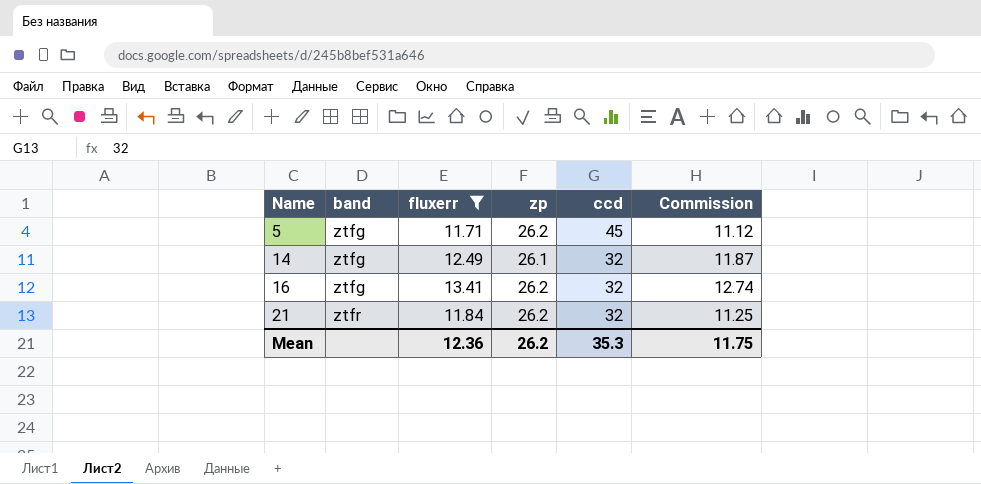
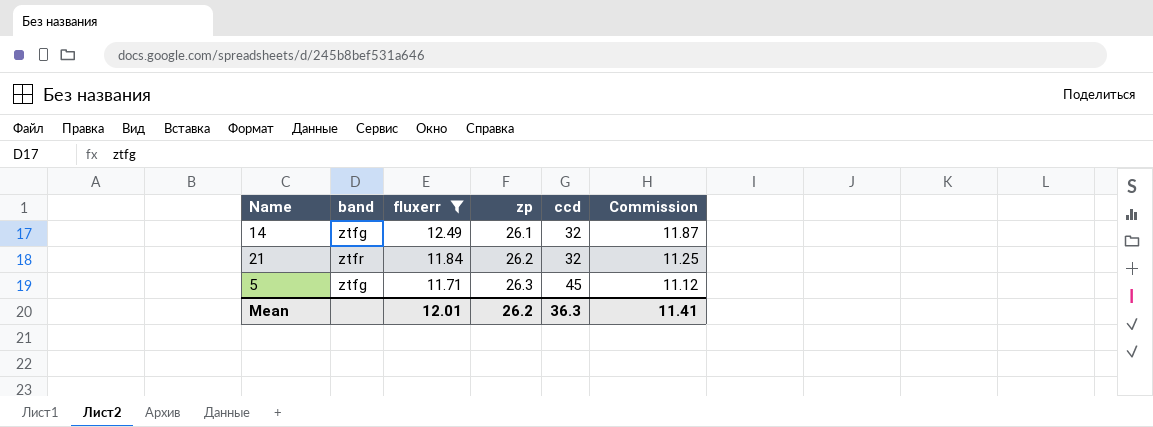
row order: Name ascending -> fluxerr descending
row 16: ztfg | 13.41 | 26.2 | 32 | 12.74 -> none
5 | zp: 26.2 -> 26.3
Mean | fluxerr: 12.36 -> 12.01
Mean | ccd: 35.3 -> 36.3
Mean | Commission: 11.75 -> 11.41

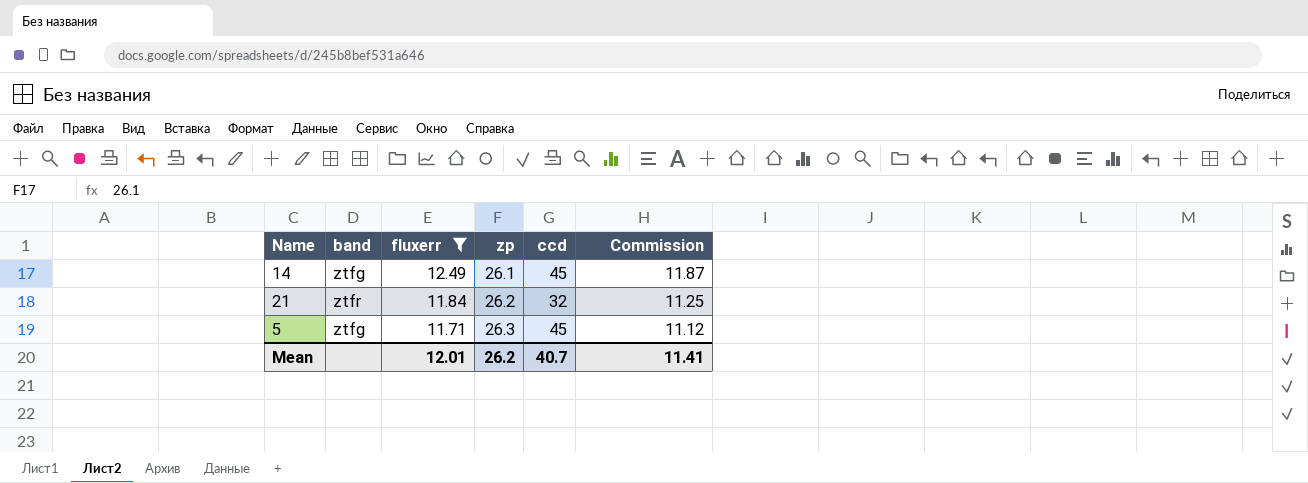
14 | ccd: 32 -> 45
Mean | ccd: 36.3 -> 40.7

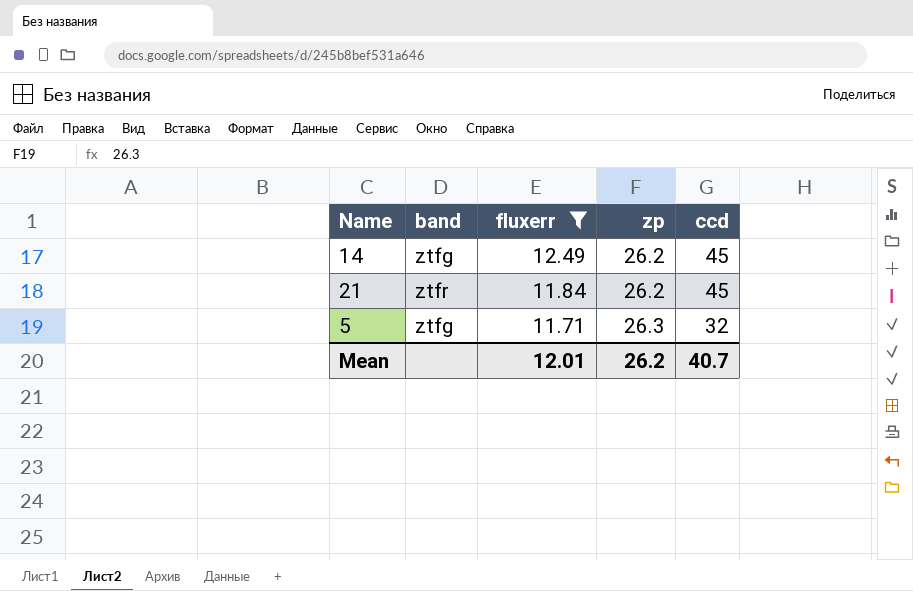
column Commission | formula: [fluxerr] * 0.95 -> none
14 | zp: 26.1 -> 26.2
21 | ccd: 32 -> 45
5 | ccd: 45 -> 32

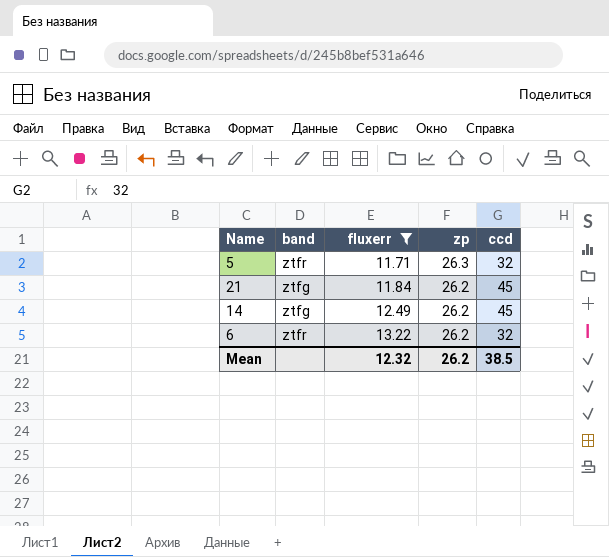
row order: fluxerr descending -> fluxerr ascending
5 | band: ztfg -> ztfr
21 | band: ztfr -> ztfg
row 6: none -> ztfr | 13.22 | 26.2 | 32
Mean | fluxerr: 12.01 -> 12.32
Mean | ccd: 40.7 -> 38.5

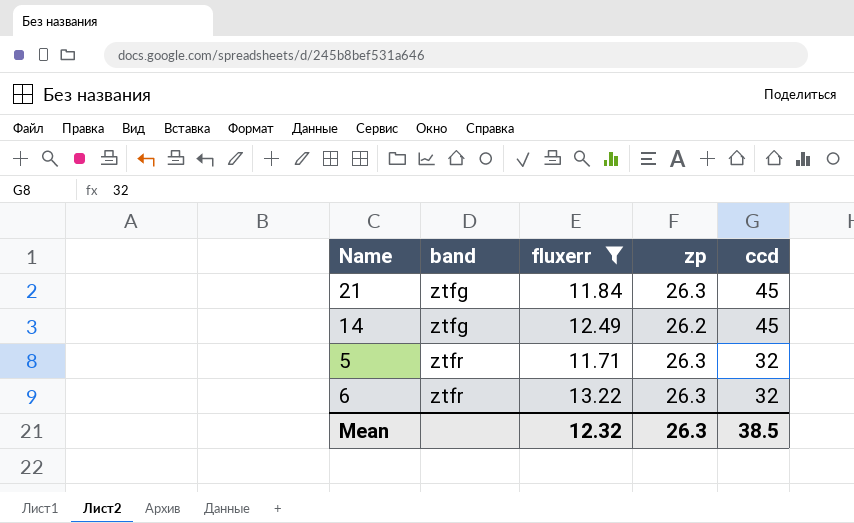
row order: fluxerr ascending -> band ascending
21 | zp: 26.2 -> 26.3
6 | zp: 26.2 -> 26.3
Mean | zp: 26.2 -> 26.3

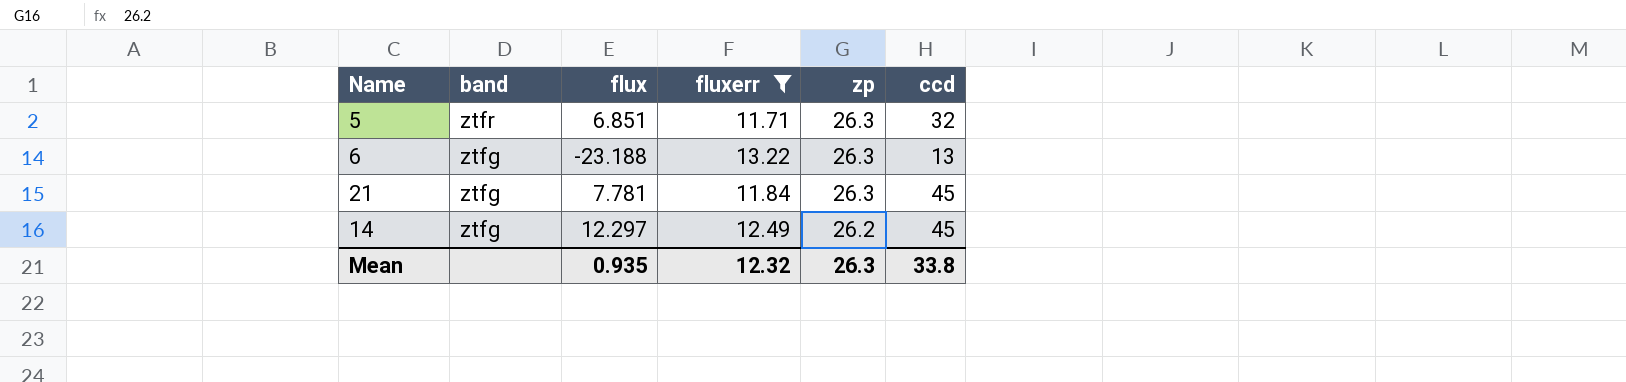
row order: band ascending -> band descending
column flux | position: none -> 3
6 | band: ztfr -> ztfg
6 | ccd: 32 -> 13
Mean | ccd: 38.5 -> 33.8

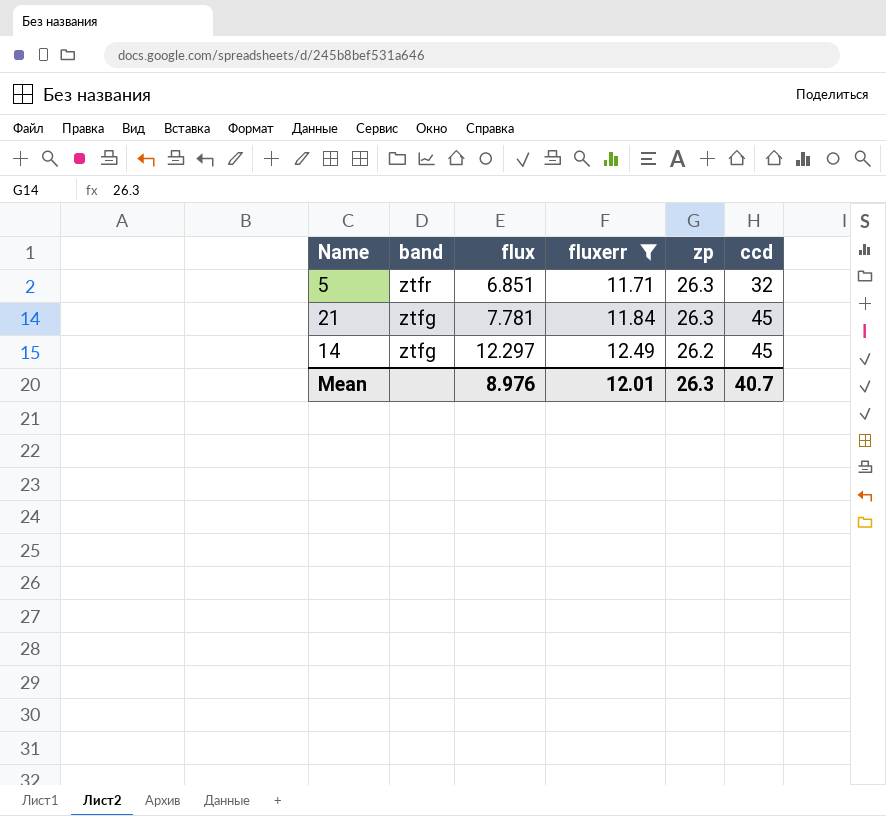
row 6: ztfg | -23.188 | 13.22 | 26.3 | 13 -> none
Mean | flux: 0.935 -> 8.976
Mean | fluxerr: 12.32 -> 12.01
Mean | ccd: 33.8 -> 40.7

